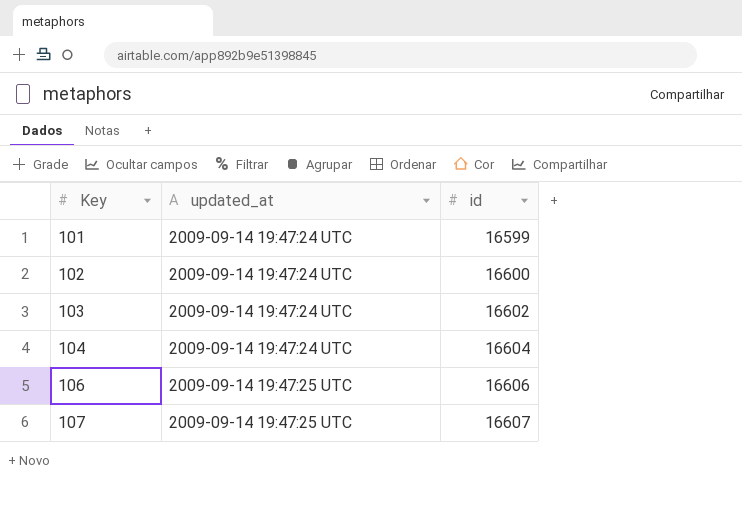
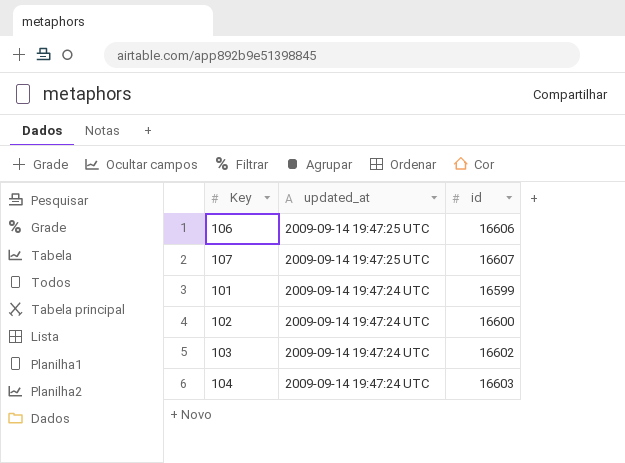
row order: Key ascending -> updated_at descending
104 | id: 16604 -> 16603

